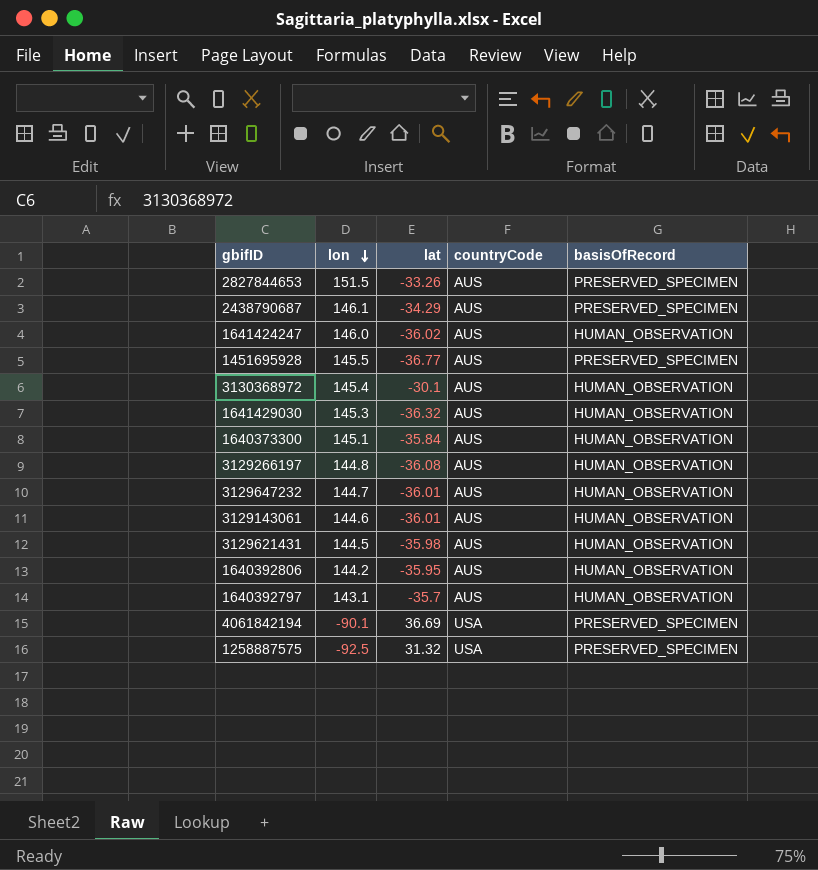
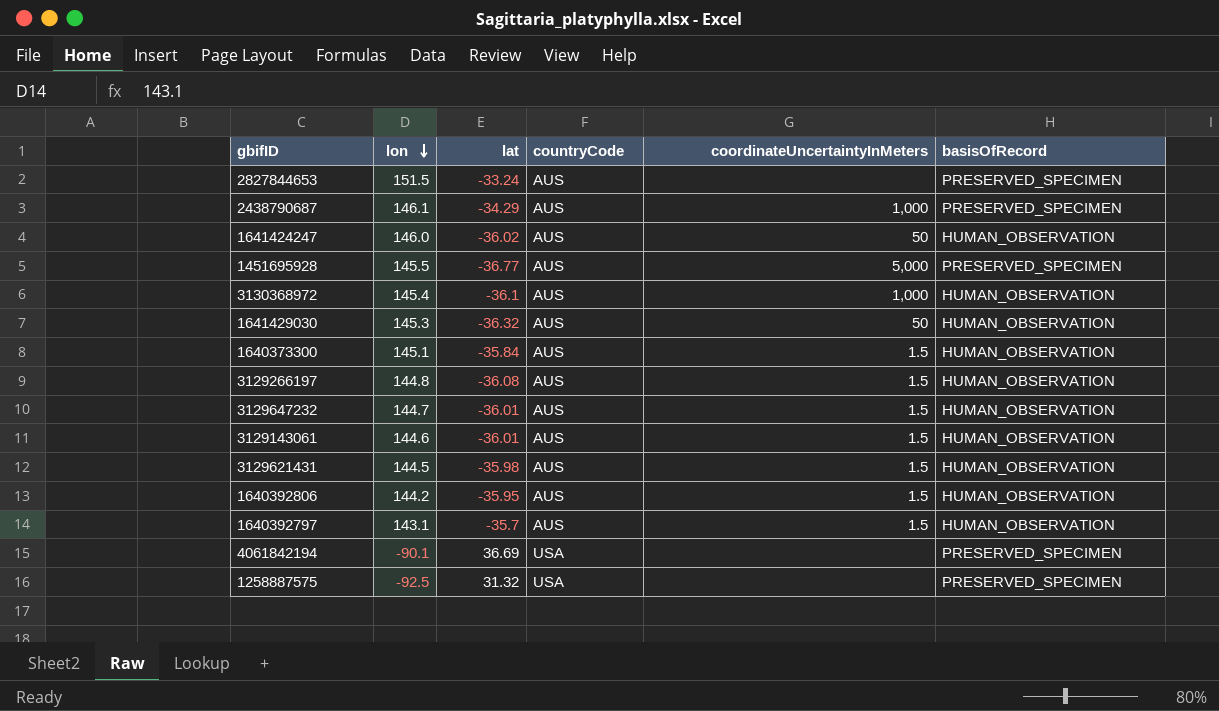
column coordinateUncertaintyInMeters | position: none -> 5
2827844653 | lat: -33.26 -> -33.24
3130368972 | lat: -30.1 -> -36.1

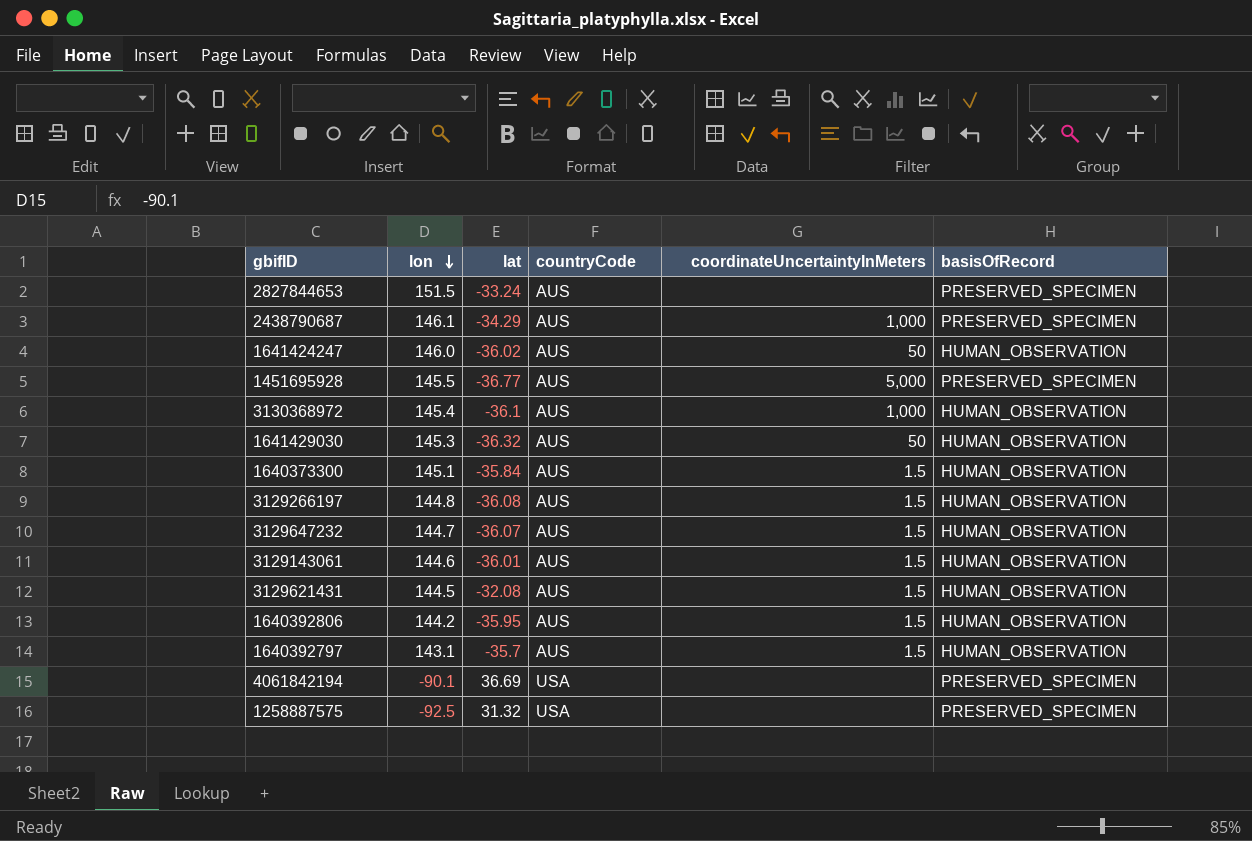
3129647232 | lat: -36.01 -> -36.07
3129621431 | lat: -35.98 -> -32.08

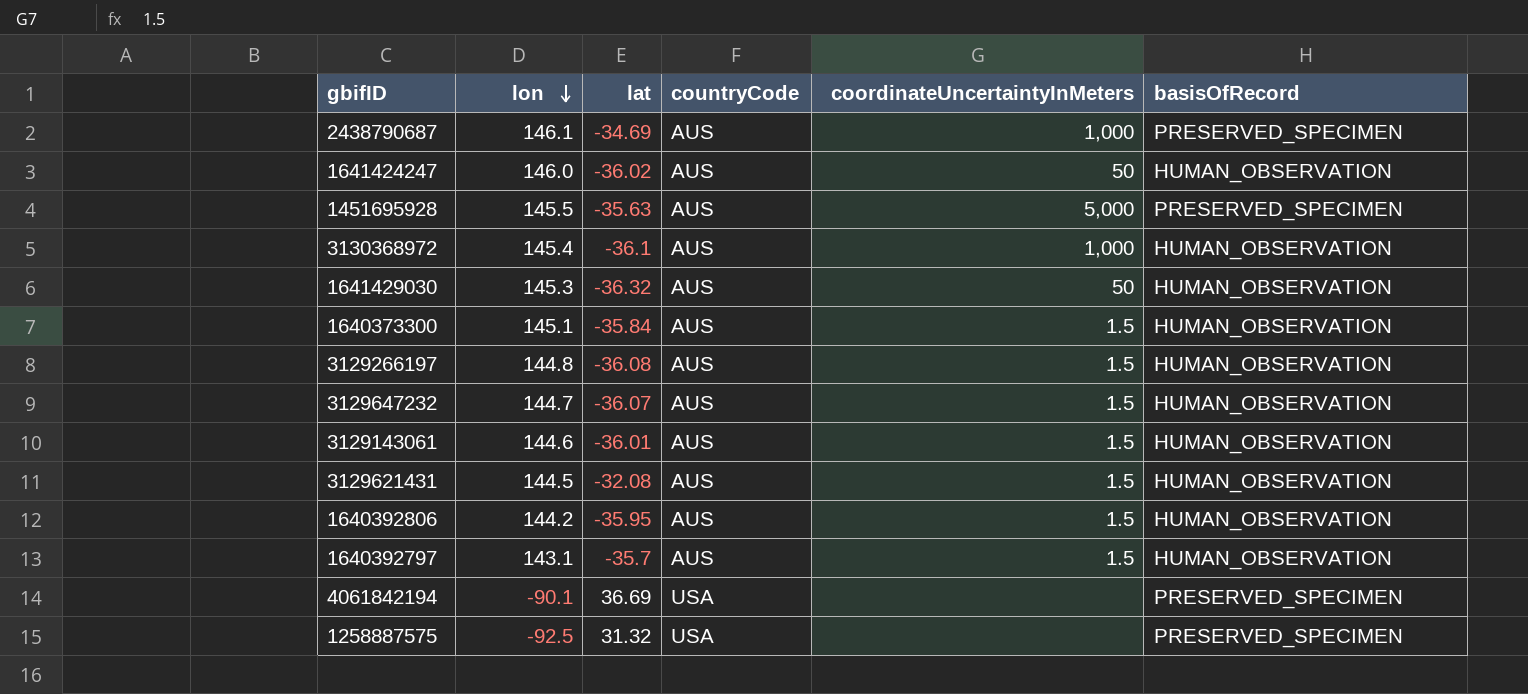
row 2827844653: 151.5 | -33.24 | AUS | none | PRESERVED_SPECIMEN -> none
2438790687 | lat: -34.29 -> -34.69
1451695928 | lat: -36.77 -> -35.63

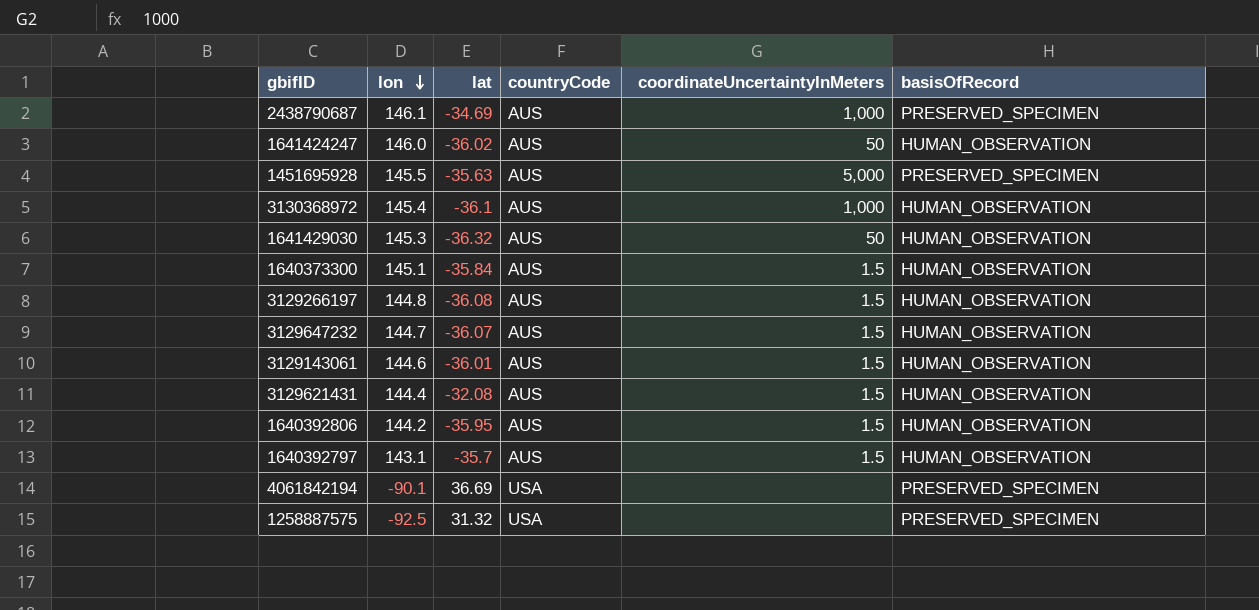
3129621431 | lon: 144.5 -> 144.4

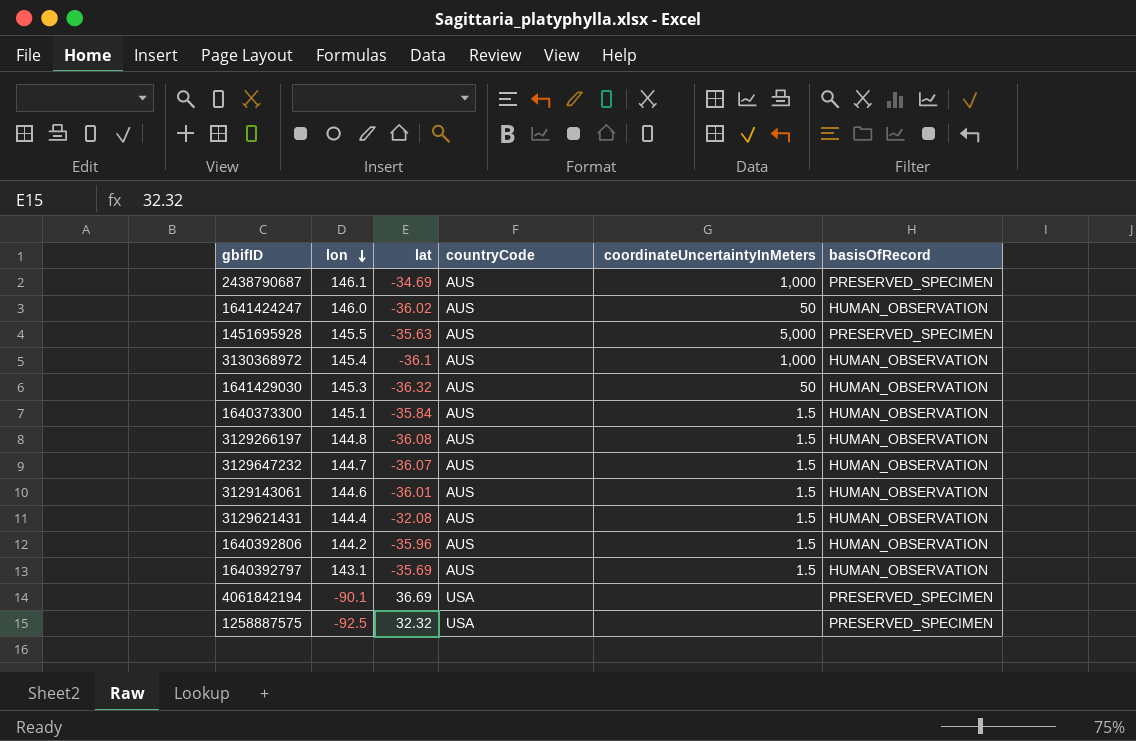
1640392806 | lat: -35.95 -> -35.96
1640392797 | lat: -35.7 -> -35.69
1258887575 | lat: 31.32 -> 32.32

